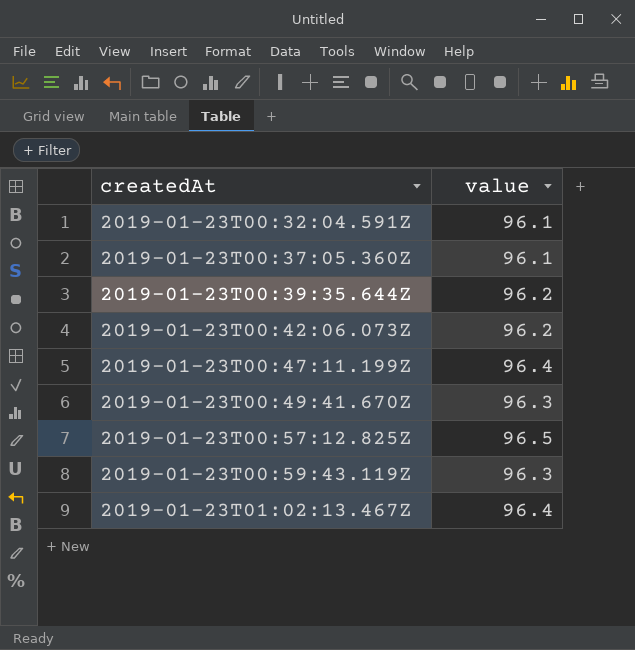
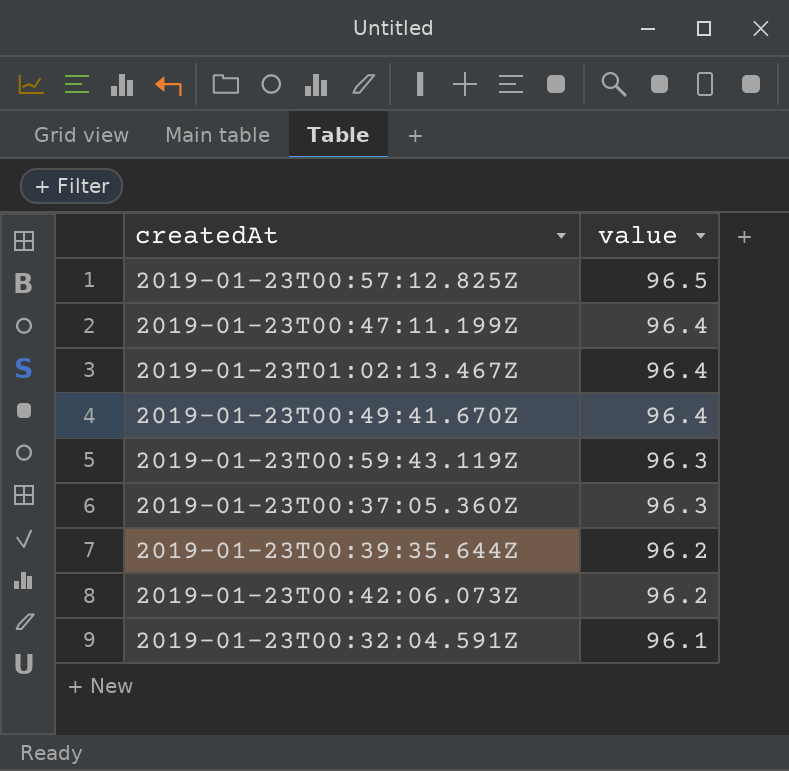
row order: createdAt ascending -> value descending
2019-01-23T00:49:41.670Z | value: 96.3 -> 96.4
2019-01-23T00:37:05.360Z | value: 96.1 -> 96.3

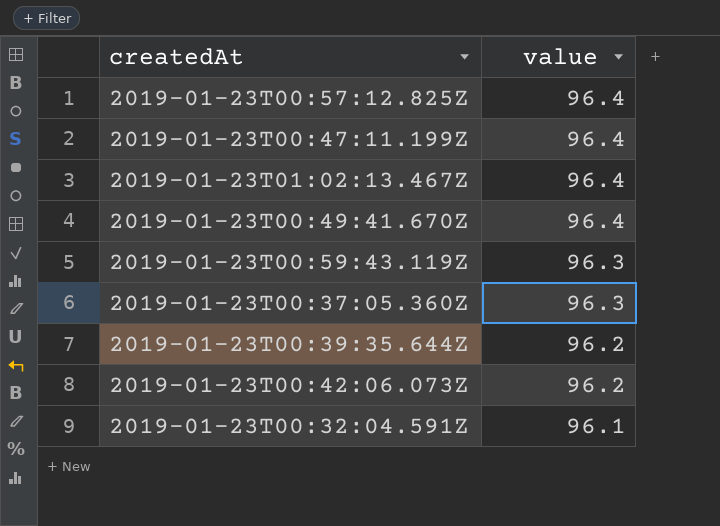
2019-01-23T00:57:12.825Z | value: 96.5 -> 96.4

